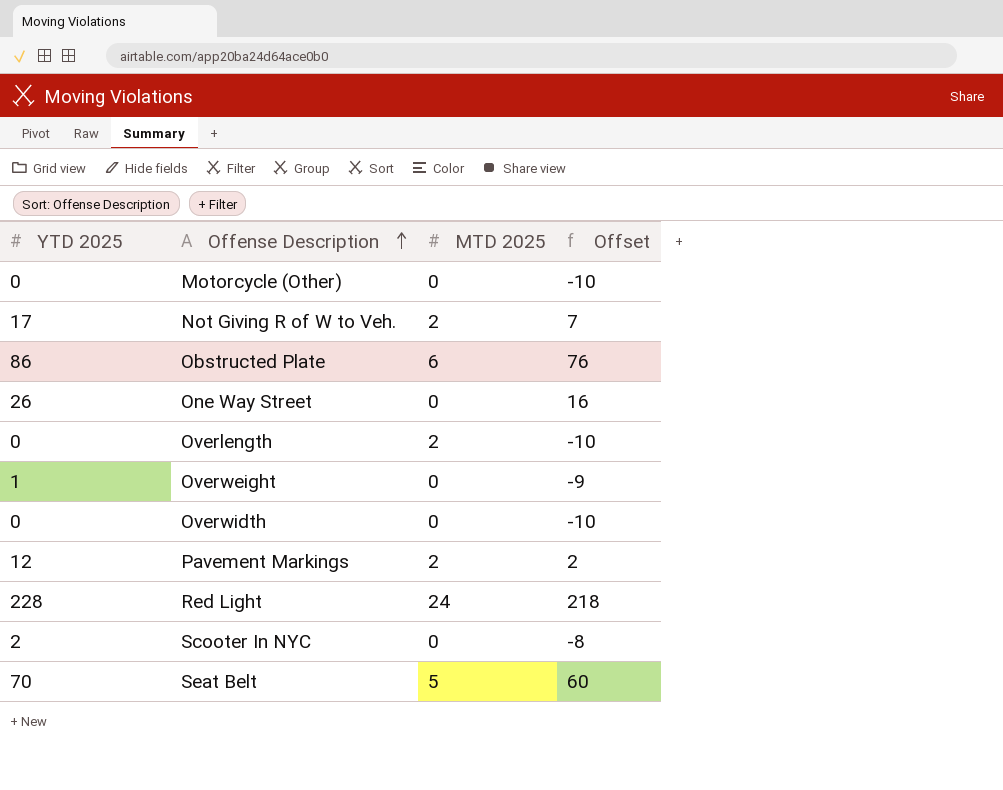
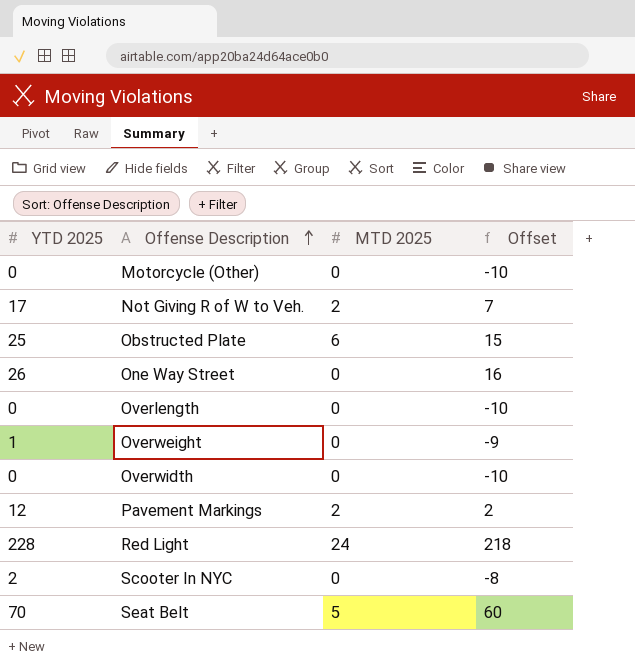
Obstructed Plate | YTD 2025: 86 -> 25
Obstructed Plate | Offset: 76 -> 15
Overlength | MTD 2025: 2 -> 0

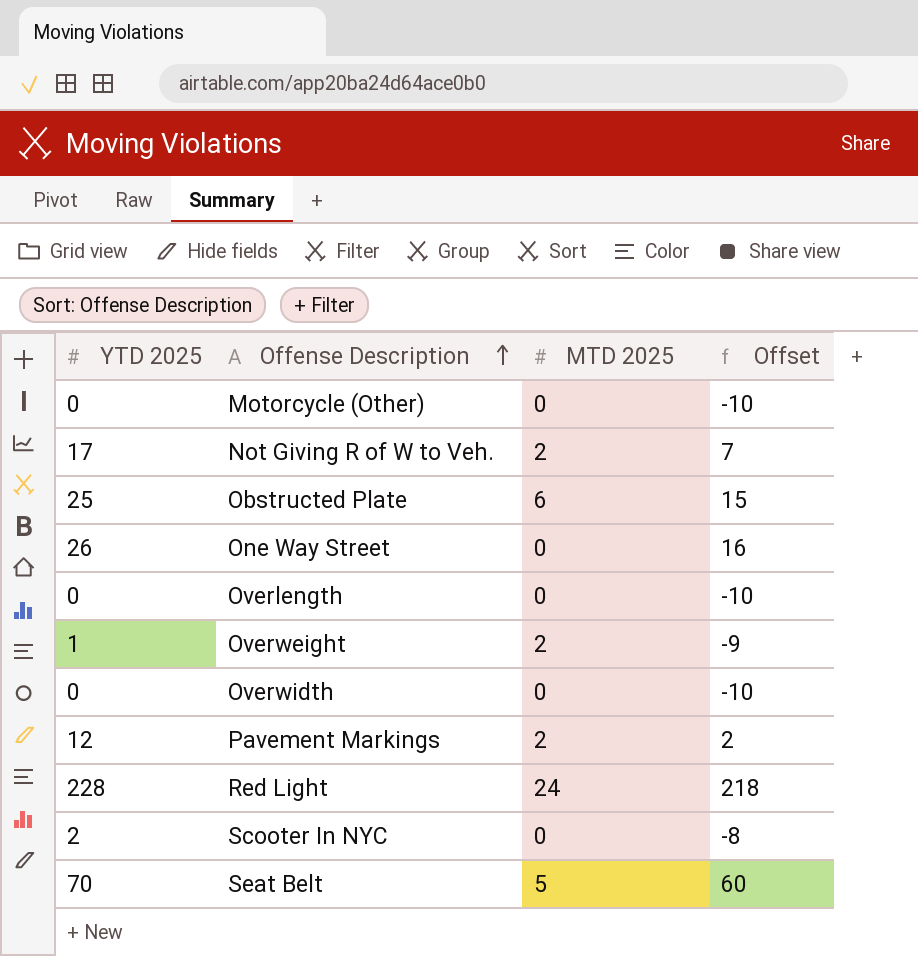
Overweight | MTD 2025: 0 -> 2

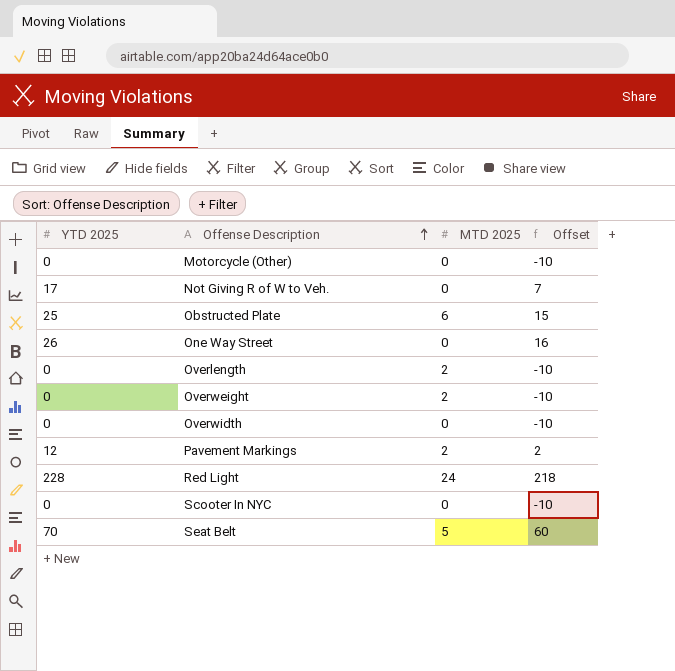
Not Giving R of W to Veh. | MTD 2025: 2 -> 0
Overlength | MTD 2025: 0 -> 2
Overweight | YTD 2025: 1 -> 0
Overweight | Offset: -9 -> -10
Scooter In NYC | YTD 2025: 2 -> 0
Scooter In NYC | Offset: -8 -> -10

